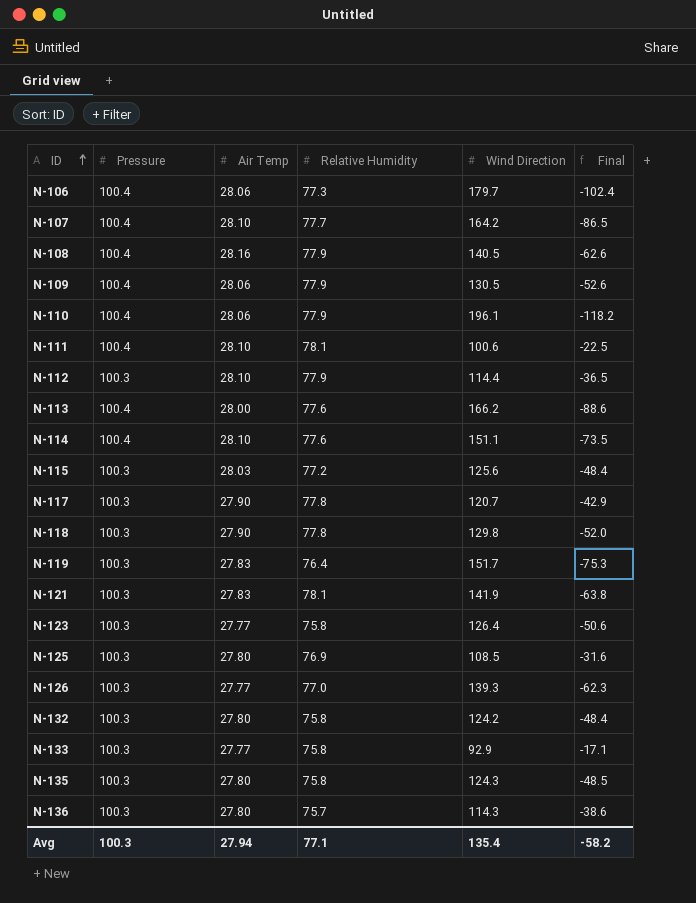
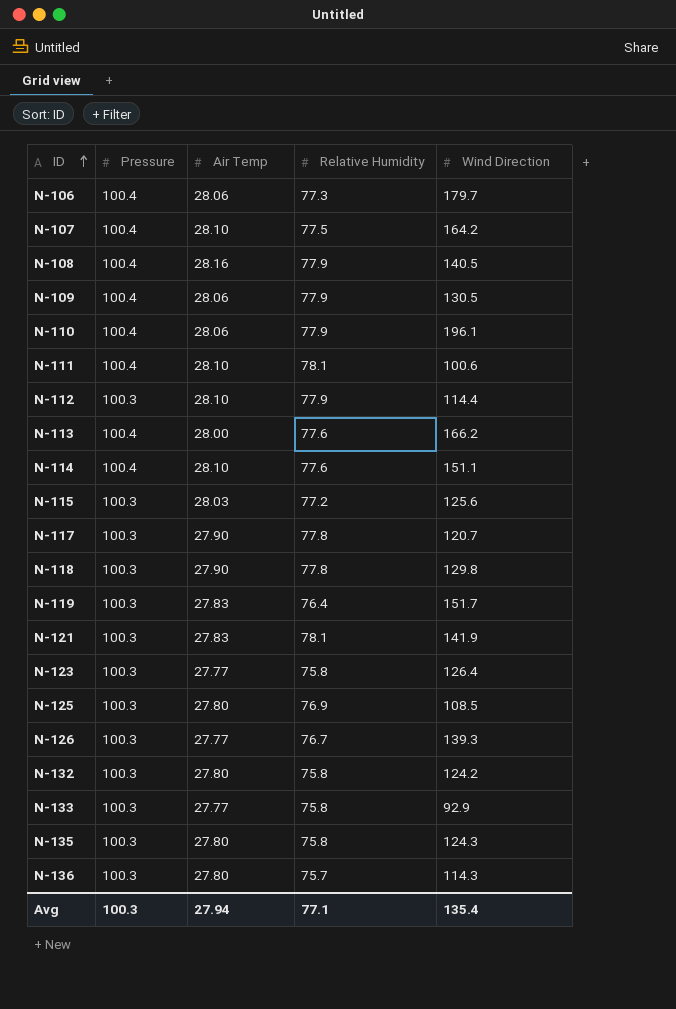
column Final | formula: [Relative Humidity] - [Wind Direction] -> none
N-107 | Relative Humidity: 77.7 -> 77.5
N-126 | Relative Humidity: 77.0 -> 76.7

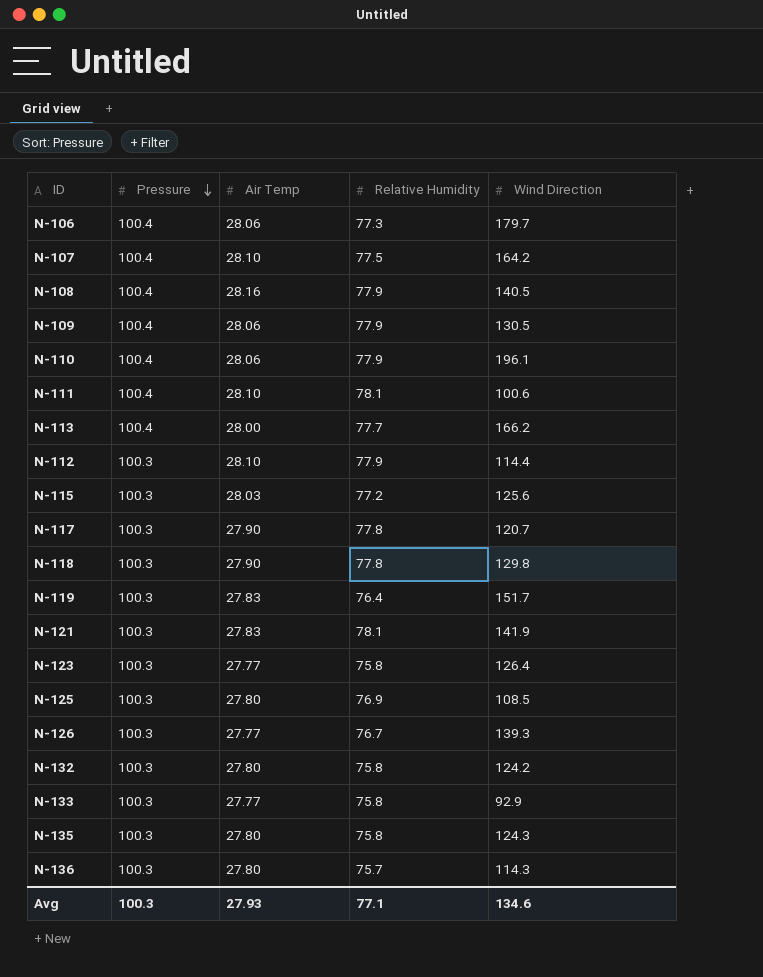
row order: ID ascending -> Pressure descending
row N-114: 100.4 | 28.10 | 77.6 | 151.1 -> none
N-113 | Relative Humidity: 77.6 -> 77.7
Avg | Air Temp: 27.94 -> 27.93
Avg | Wind Direction: 135.4 -> 134.6

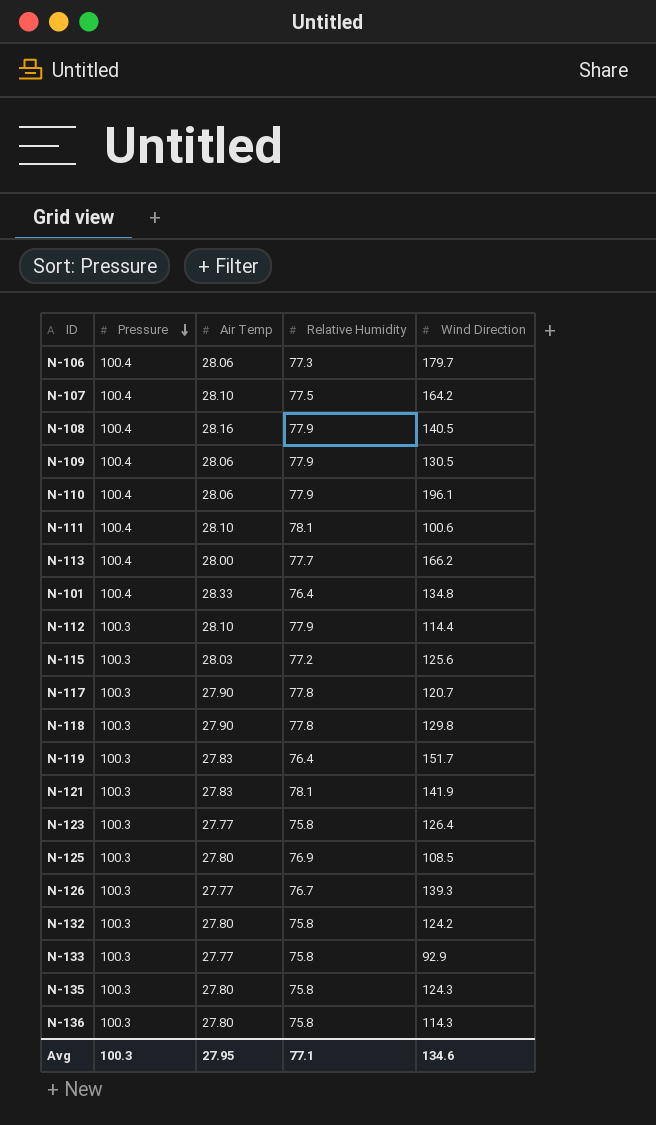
row N-101: none -> 100.4 | 28.33 | 76.4 | 134.8
N-136 | Relative Humidity: 75.7 -> 75.8
Avg | Air Temp: 27.93 -> 27.95

